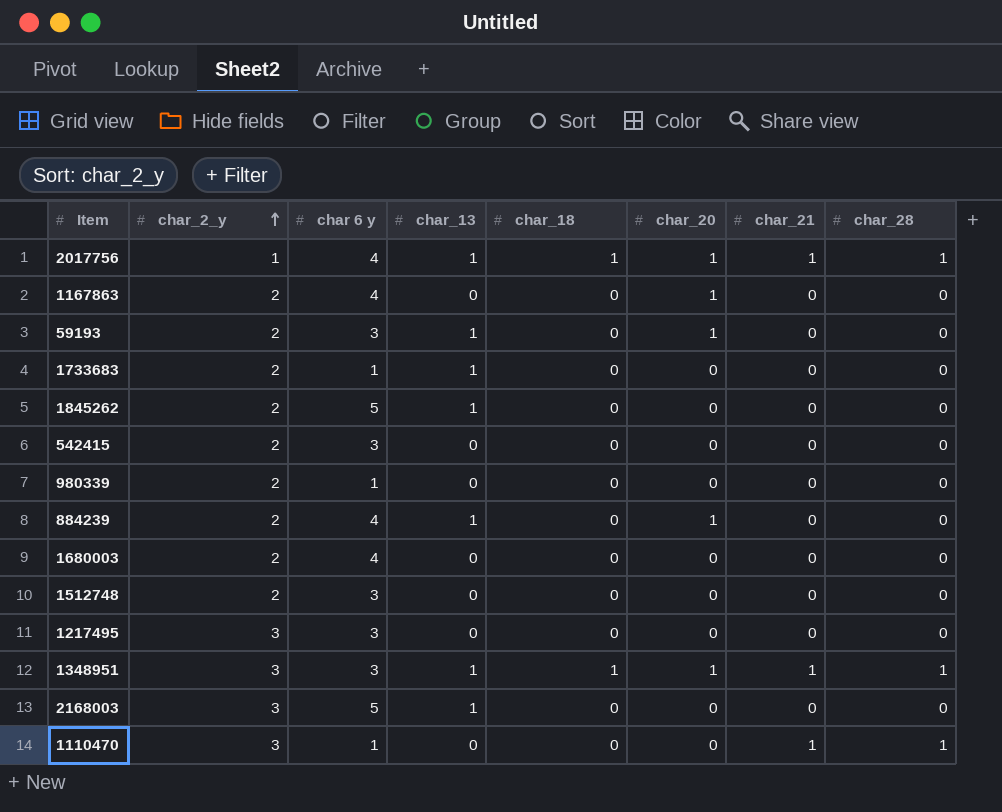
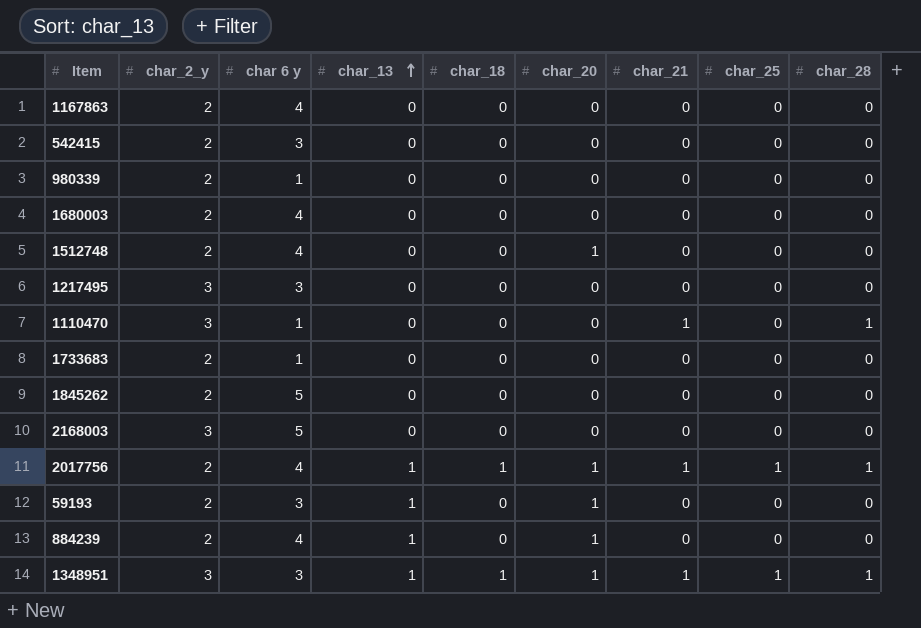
row order: char_2_y ascending -> char_13 ascending
column char_25 | position: none -> 8
1167863 | char_20: 1 -> 0
1512748 | char 6 y: 3 -> 4
1512748 | char_20: 0 -> 1
1733683 | char_13: 1 -> 0
1845262 | char_13: 1 -> 0
2168003 | char_13: 1 -> 0
2017756 | char_2_y: 1 -> 2

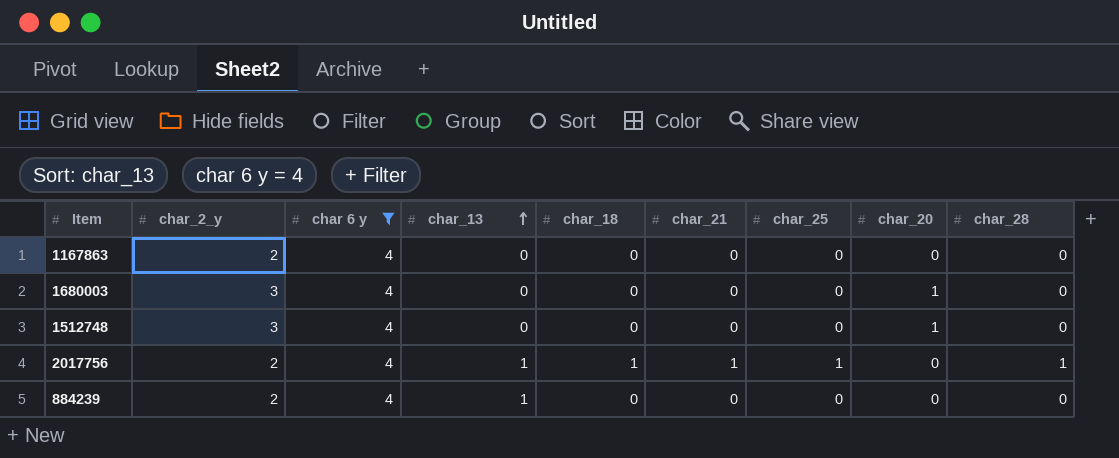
filter: none -> char 6 y = 4
column char_20 | position: 6 -> 8
1680003 | char_2_y: 2 -> 3
1680003 | char_20: 0 -> 1
1512748 | char_2_y: 2 -> 3
2017756 | char_20: 1 -> 0
884239 | char_20: 1 -> 0

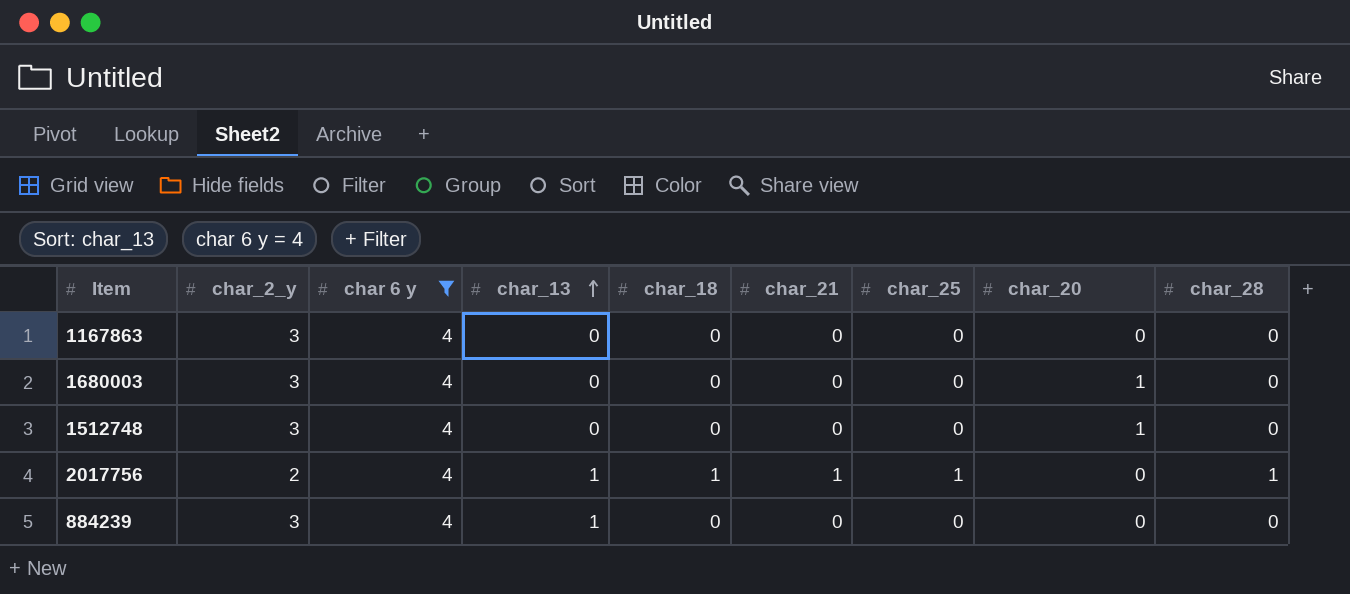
1167863 | char_2_y: 2 -> 3
884239 | char_2_y: 2 -> 3

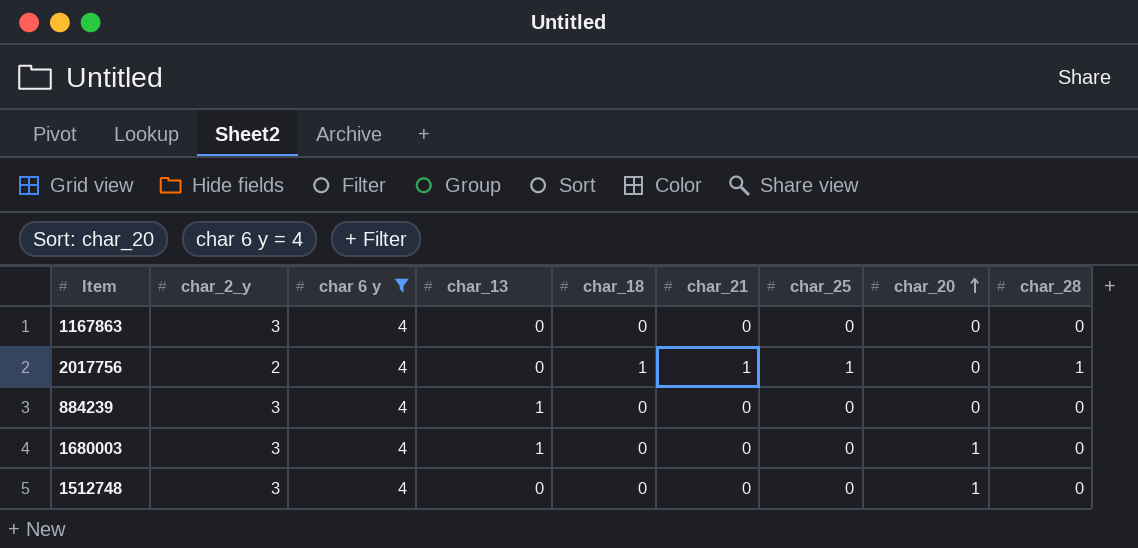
row order: char_13 ascending -> char_20 ascending
2017756 | char_13: 1 -> 0
1680003 | char_13: 0 -> 1

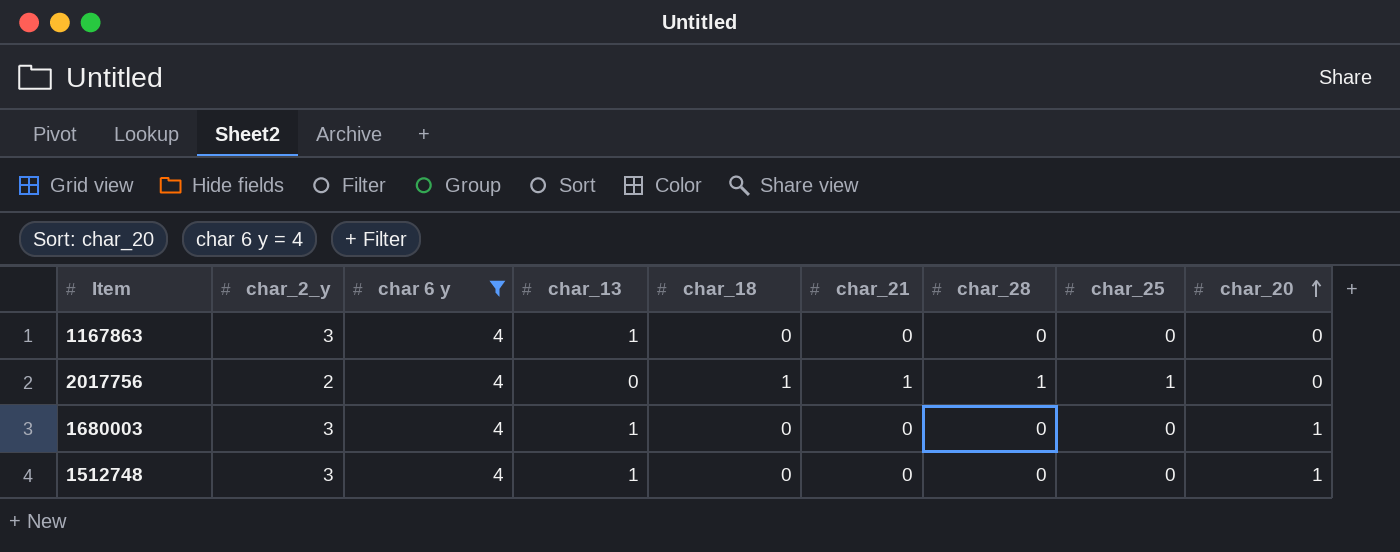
column char_28 | position: 9 -> 7
row 884239: 3 | 4 | 1 | 0 | 0 | 0 | 0 | 0 -> none
1167863 | char_13: 0 -> 1
1512748 | char_13: 0 -> 1

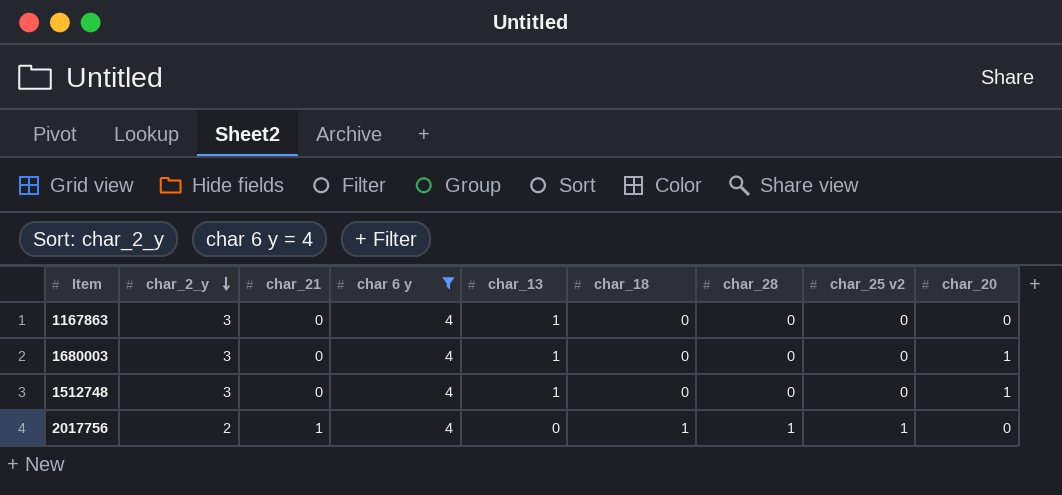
row order: char_20 ascending -> char_2_y descending
column char_21 | position: 6 -> 3
column name: char_25 -> char_25 v2

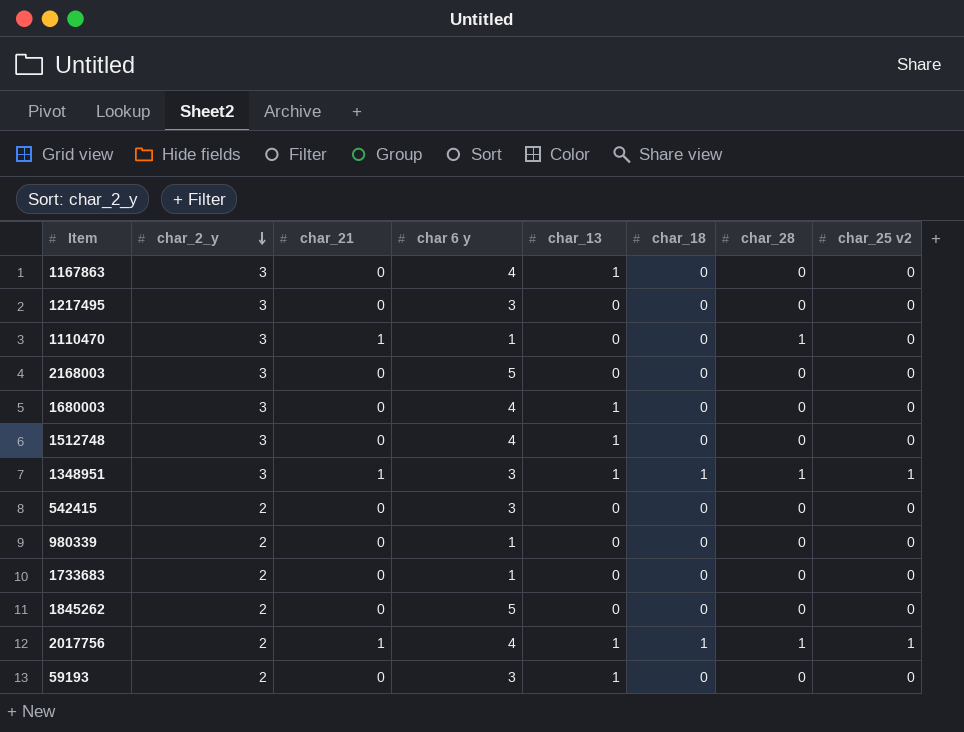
filter: char 6 y = 4 -> none
column char_20 | position: 9 -> none
2017756 | char_13: 0 -> 1

